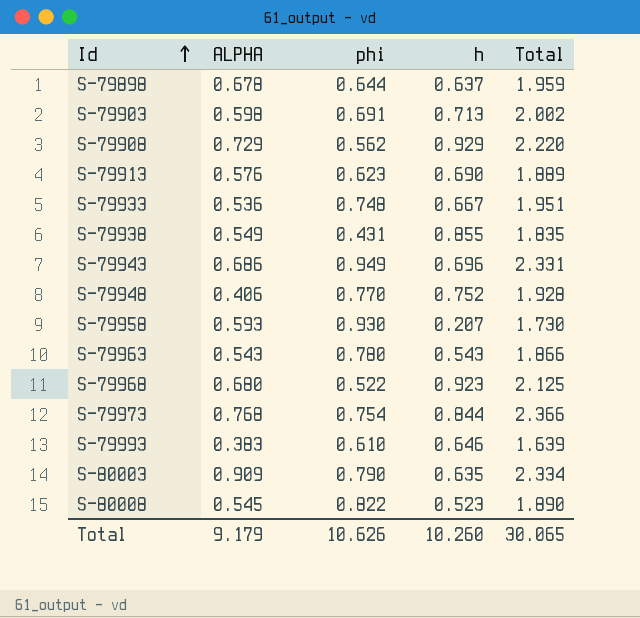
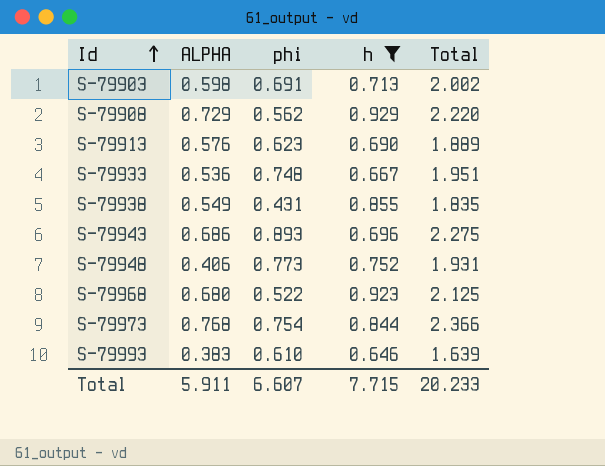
filter: none -> h >= 0.646
S-79943 | phi: 0.949 -> 0.893
S-79943 | Total: 2.331 -> 2.275
S-79948 | phi: 0.770 -> 0.773
S-79948 | Total: 1.928 -> 1.931
Total | ALPHA: 9.179 -> 5.911
Total | phi: 10.626 -> 6.607
Total | h: 10.260 -> 7.715
Total | Total: 30.065 -> 20.233

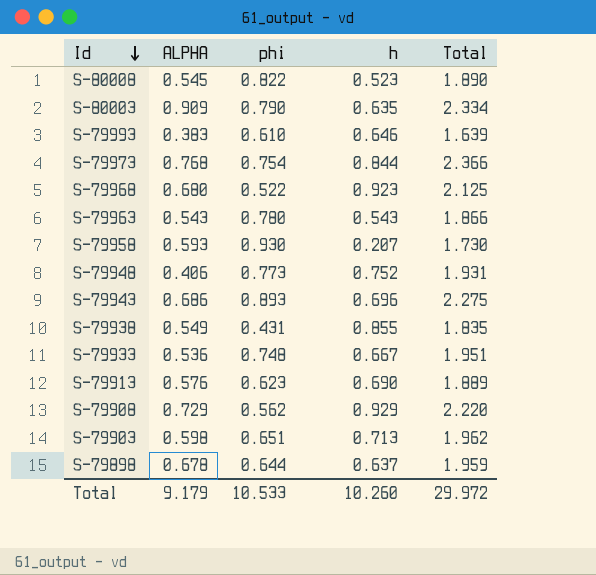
filter: h >= 0.646 -> none
row order: Id ascending -> Id descending
S-79903 | phi: 0.691 -> 0.651
S-79903 | Total: 2.002 -> 1.962
Total | ALPHA: 5.911 -> 9.179
Total | phi: 6.607 -> 10.533
Total | h: 7.715 -> 10.260
Total | Total: 20.233 -> 29.972

